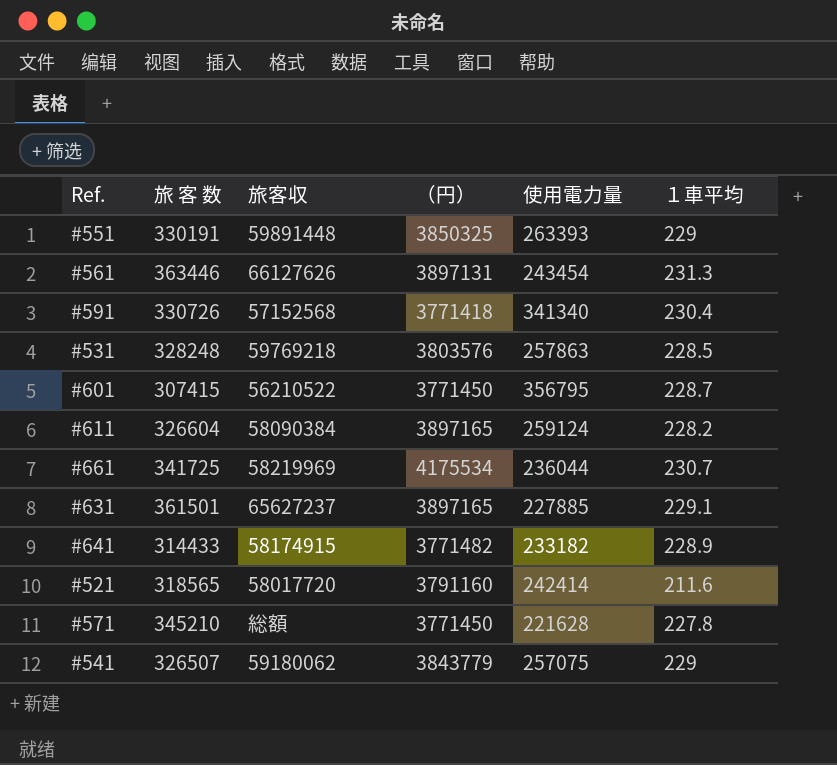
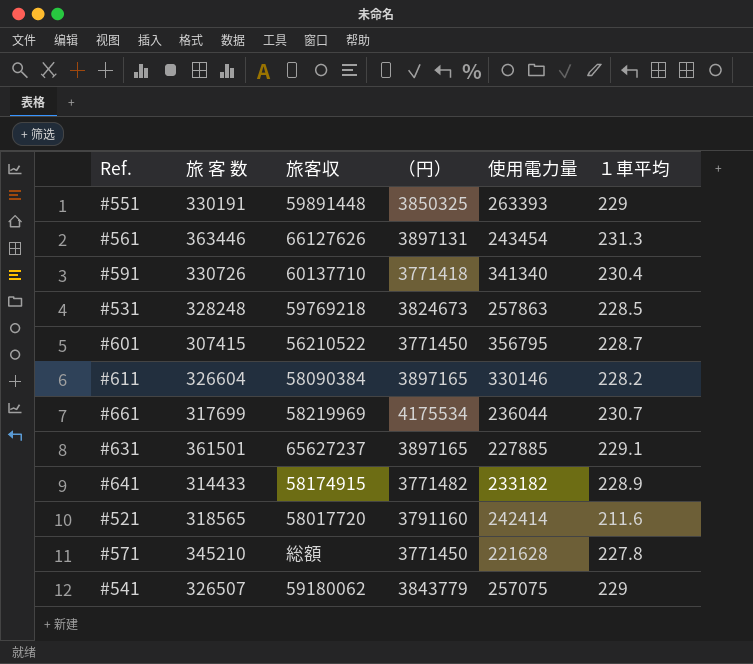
#591 | 旅客収: 57152568 -> 60137710
#531 | （円）: 3803576 -> 3824673
#611 | 使用電力量: 259124 -> 330146
#661 | 旅 客 数: 341725 -> 317699

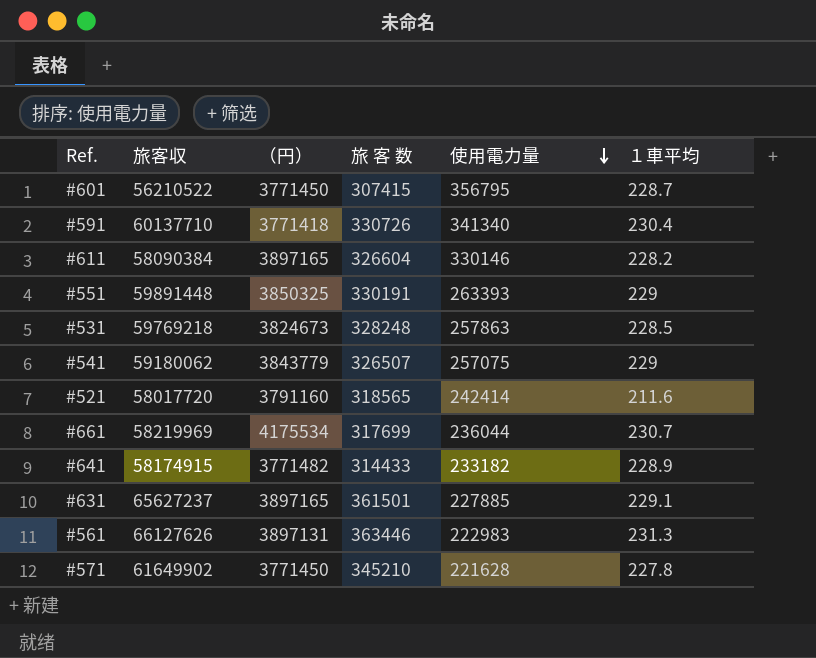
row order: none -> 使用電力量 descending
column 旅 客 数 | position: 2 -> 4
#561 | 使用電力量: 243454 -> 222983
#571 | 旅客収: 総額 -> 61649902

